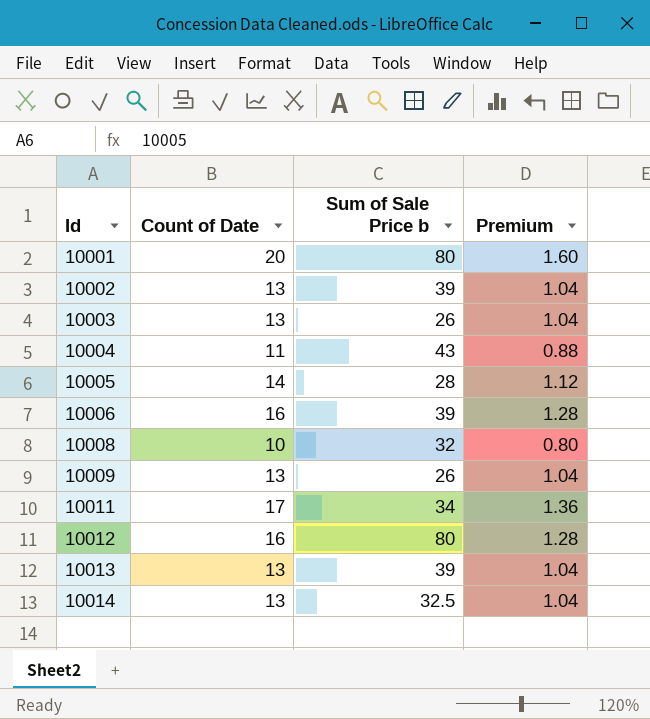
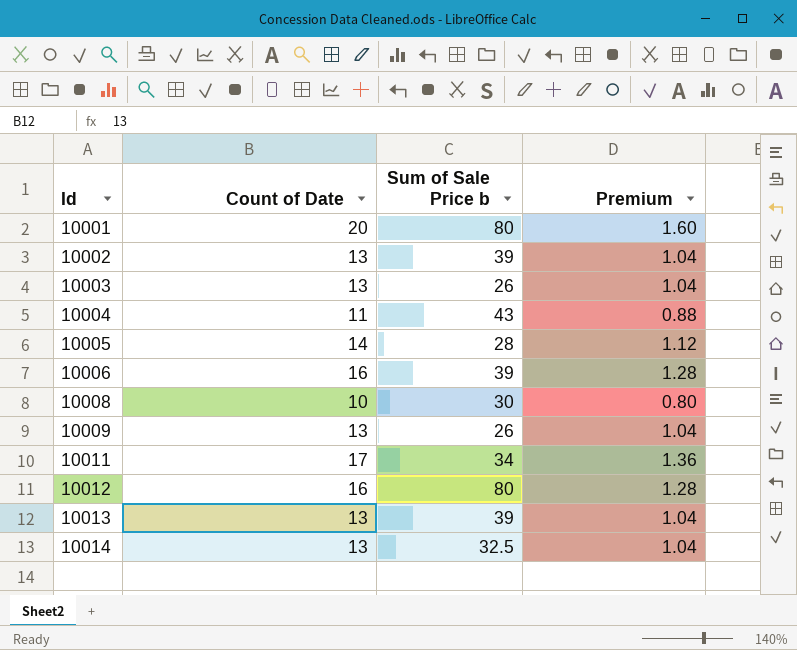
10008 | Sum of Sale Price b: 32 -> 30

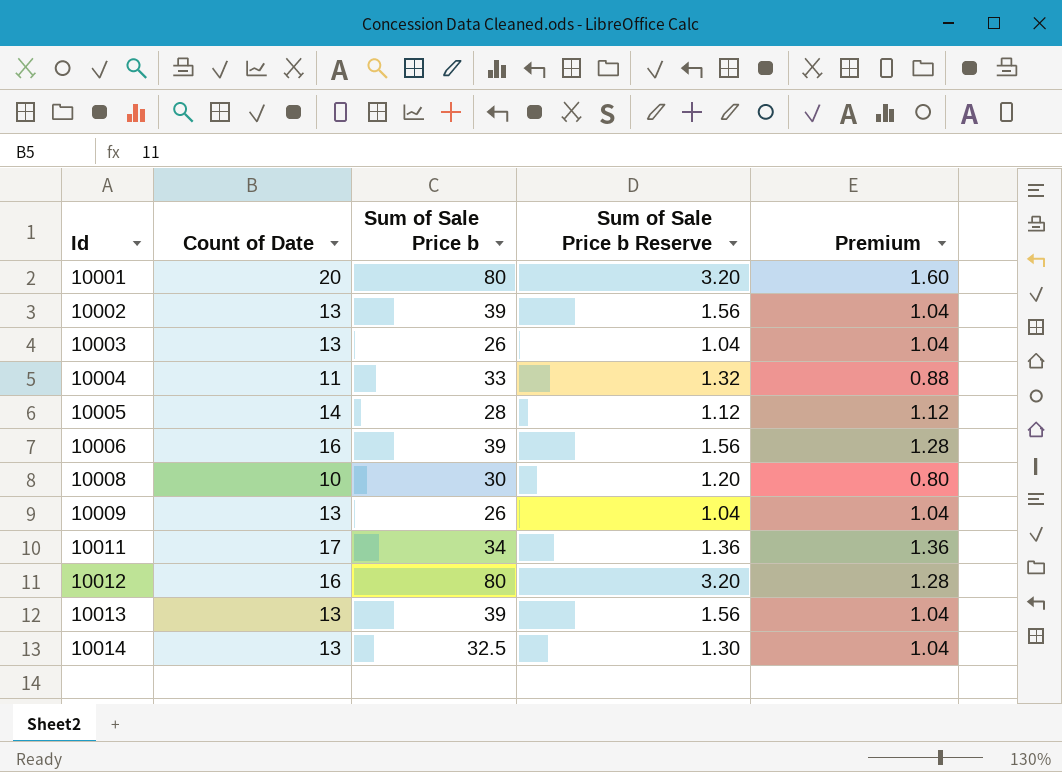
column Sum of Sale Price b Reserve | formula: none -> [Sum of Sale Price b] * 0.04
10004 | Sum of Sale Price b: 43 -> 33

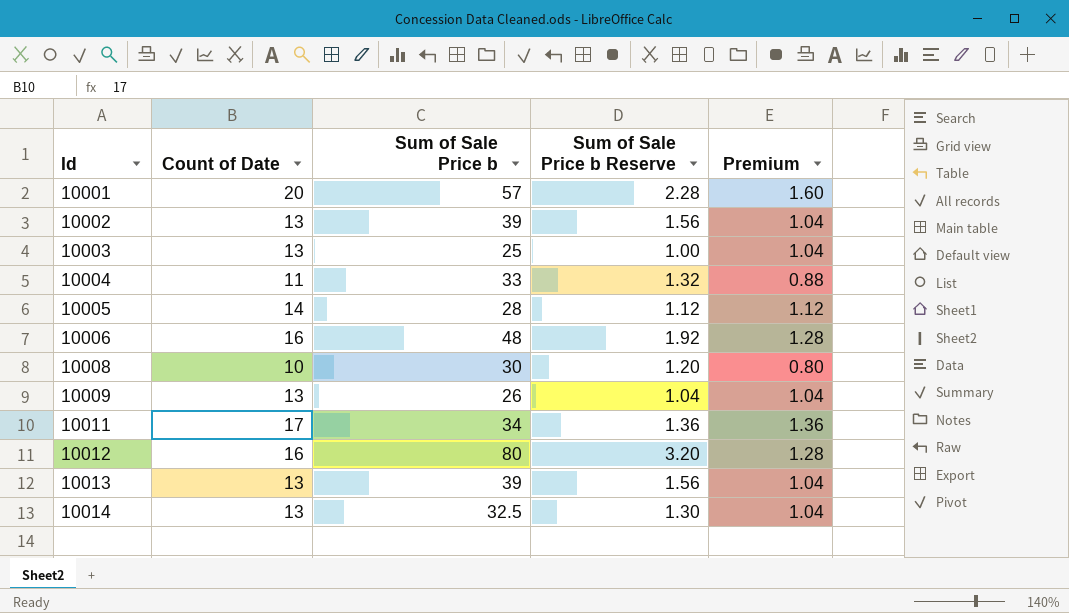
10001 | Sum of Sale Price b: 80 -> 57
10001 | Sum of Sale Price b Reserve: 3.20 -> 2.28
10003 | Sum of Sale Price b: 26 -> 25
10003 | Sum of Sale Price b Reserve: 1.04 -> 1.00
10006 | Sum of Sale Price b: 39 -> 48
10006 | Sum of Sale Price b Reserve: 1.56 -> 1.92

